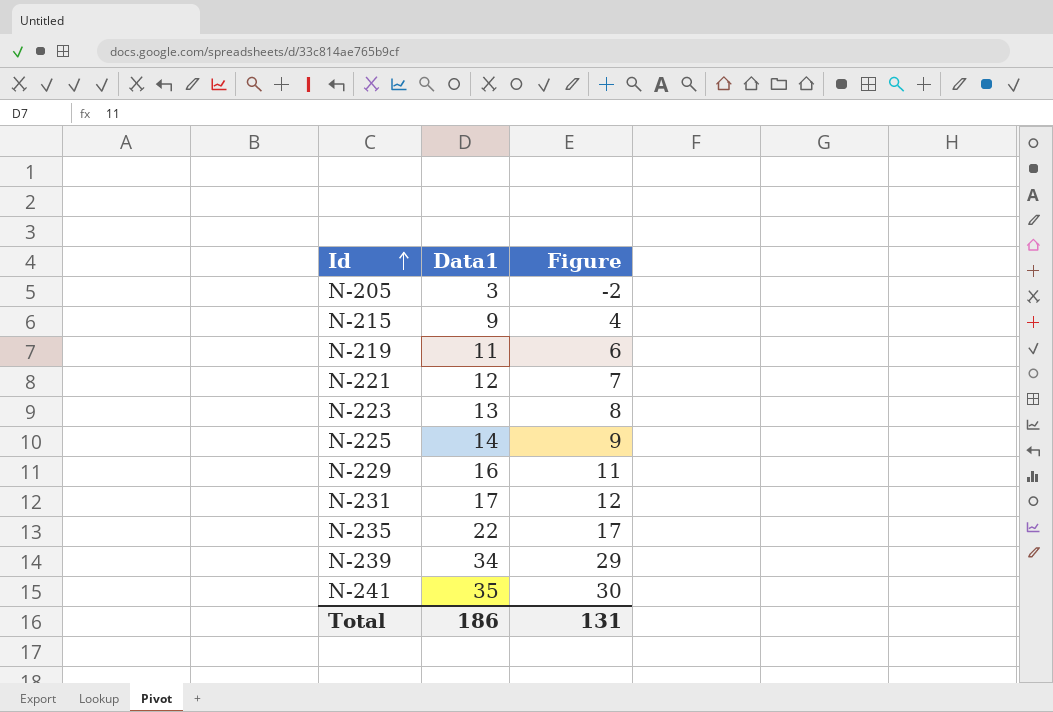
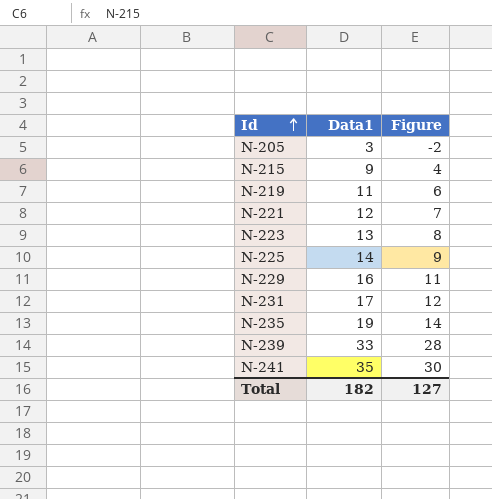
N-235 | Data1: 22 -> 19
N-235 | Figure: 17 -> 14
N-239 | Data1: 34 -> 33
N-239 | Figure: 29 -> 28
Total | Data1: 186 -> 182
Total | Figure: 131 -> 127

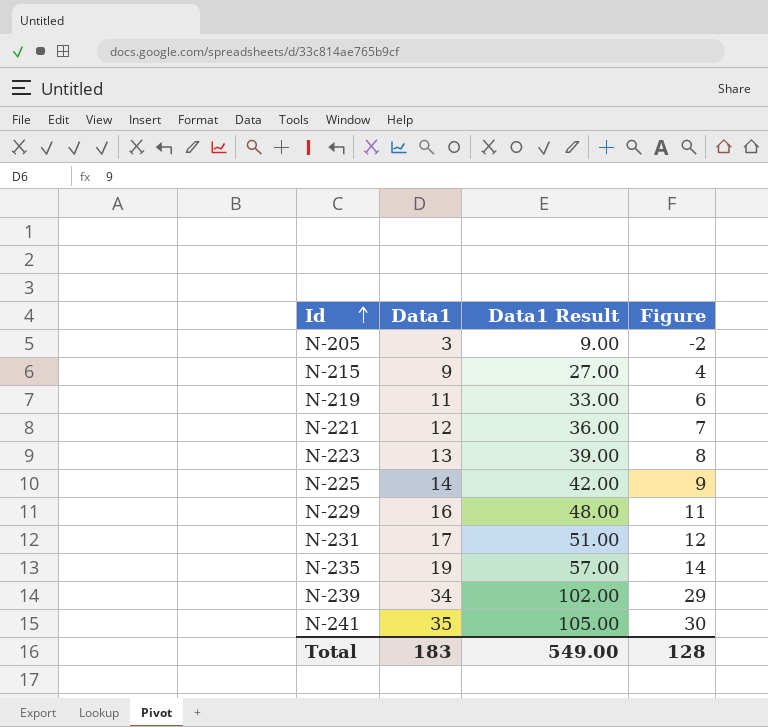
column Data1 Result | formula: none -> [Data1] * 3
N-239 | Data1: 33 -> 34
N-239 | Figure: 28 -> 29
Total | Data1: 182 -> 183
Total | Figure: 127 -> 128

